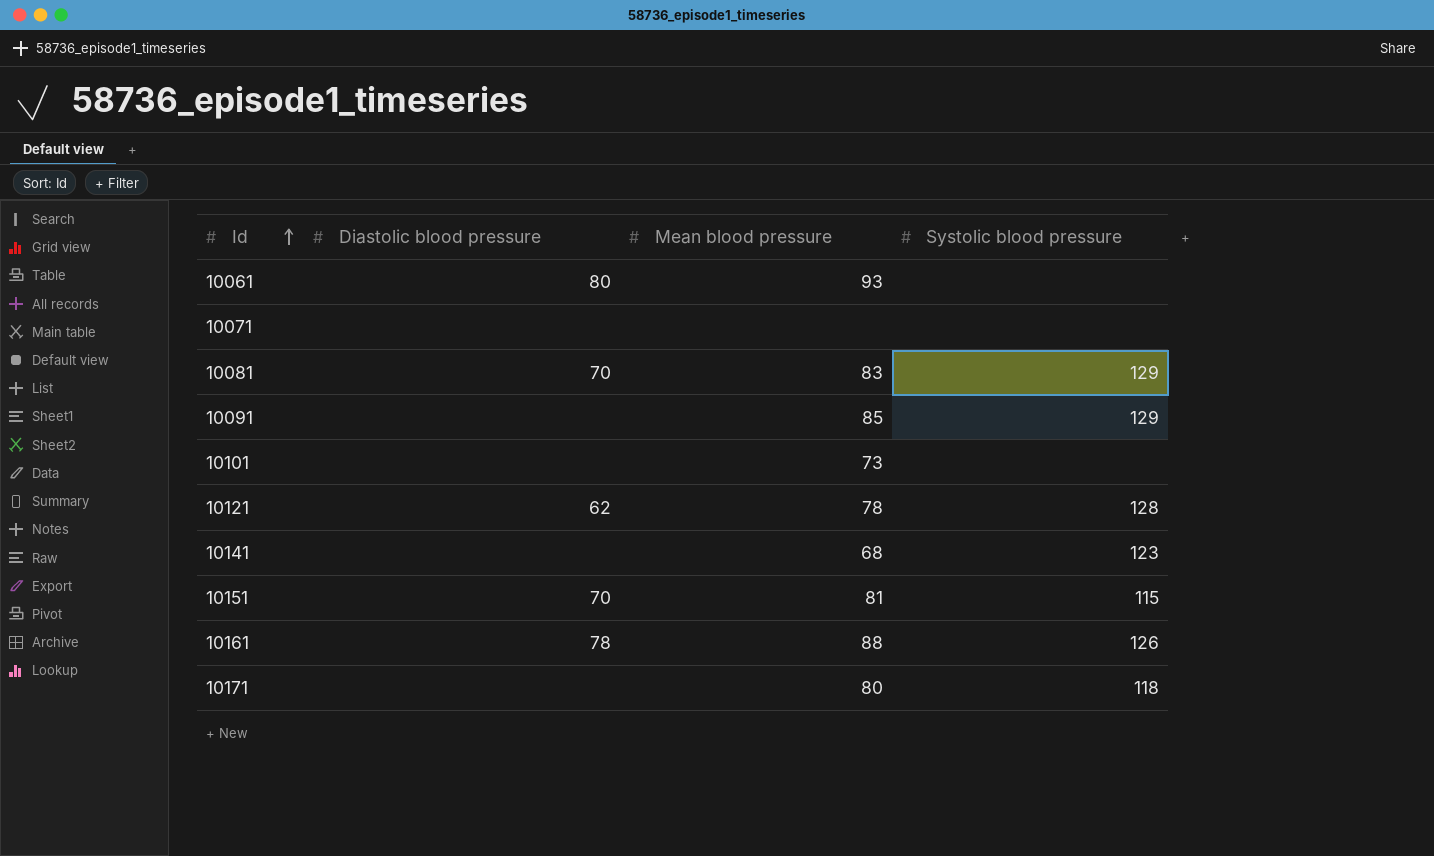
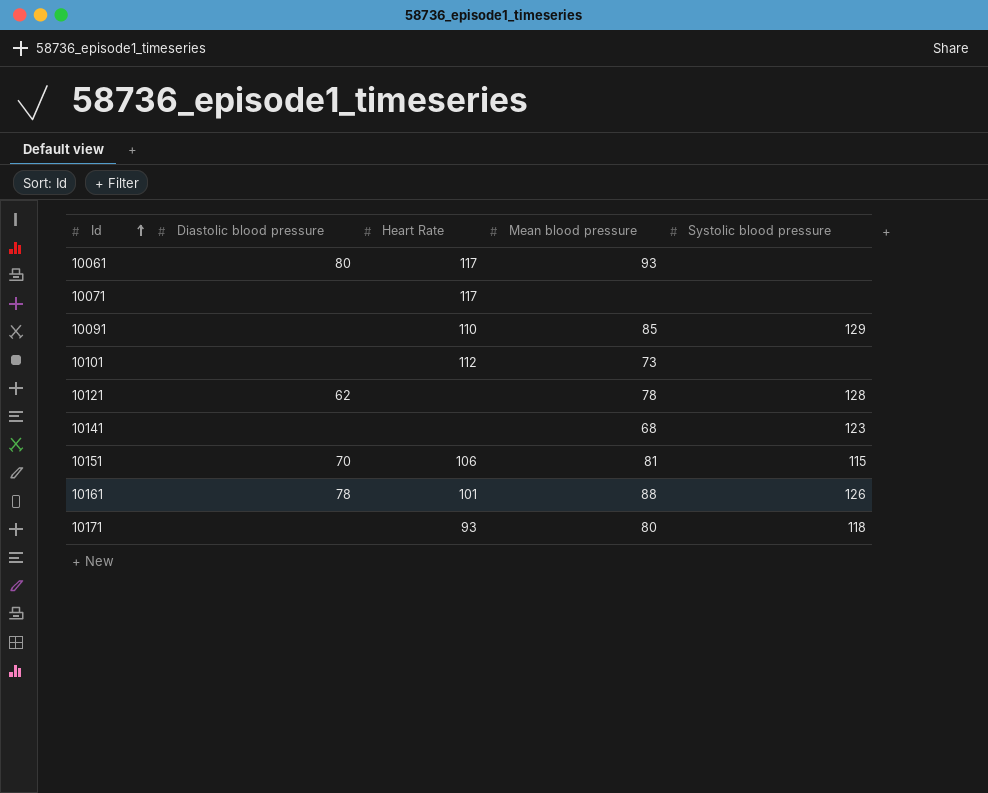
column Heart Rate | position: none -> 3
row 10081: 70 | 83 | 129 -> none

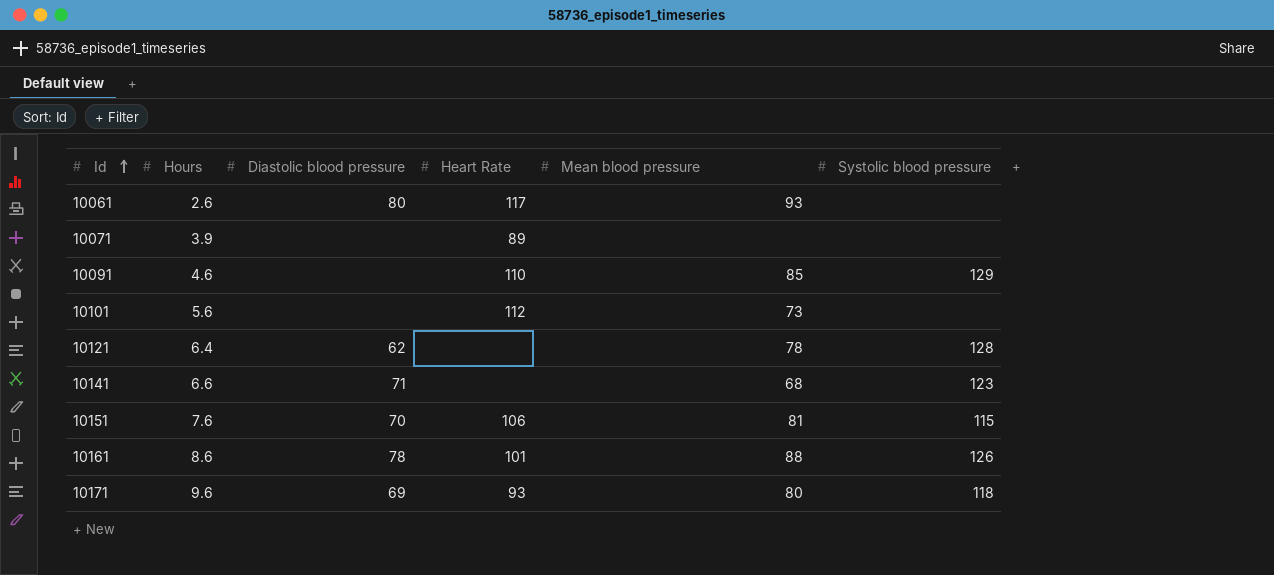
column Hours | position: none -> 2
10071 | Heart Rate: 117 -> 89
10141 | Diastolic blood pressure: none -> 71
10171 | Diastolic blood pressure: none -> 69

